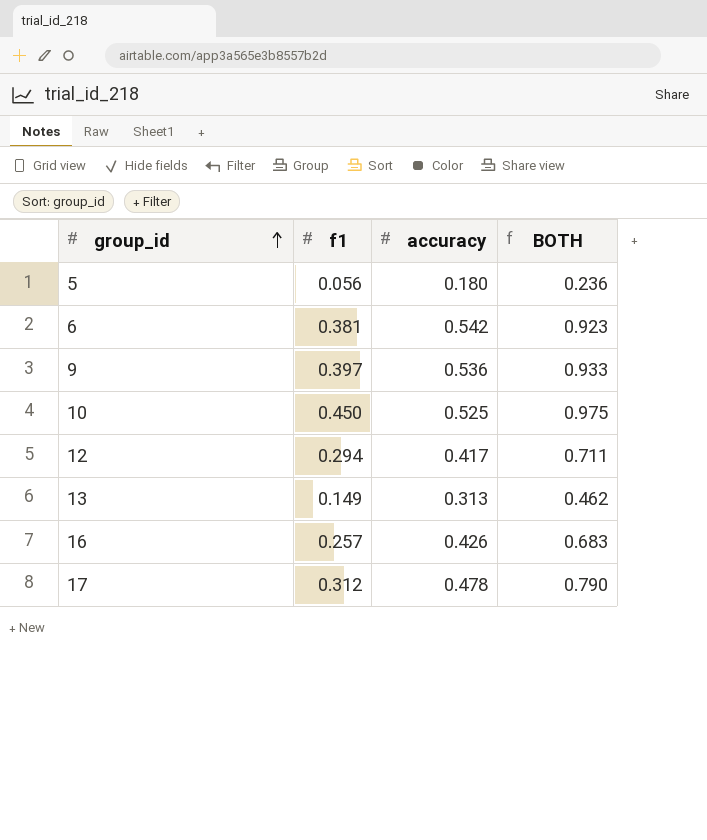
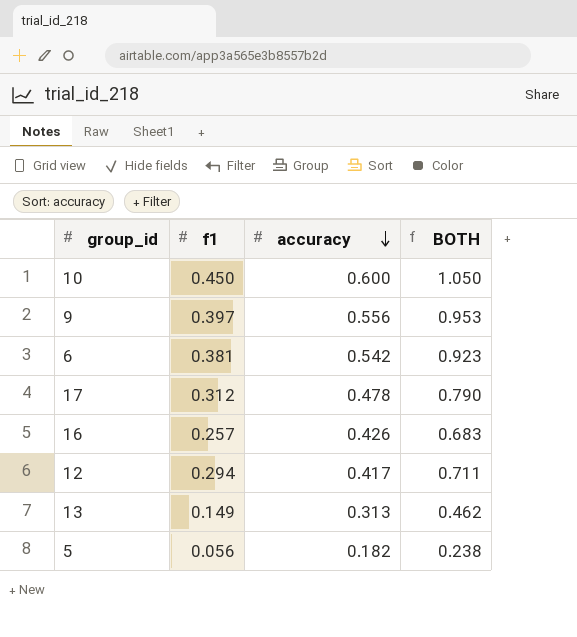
row order: group_id ascending -> accuracy descending
10 | accuracy: 0.525 -> 0.600
10 | BOTH: 0.975 -> 1.050
9 | accuracy: 0.536 -> 0.556
9 | BOTH: 0.933 -> 0.953
5 | accuracy: 0.180 -> 0.182
5 | BOTH: 0.236 -> 0.238

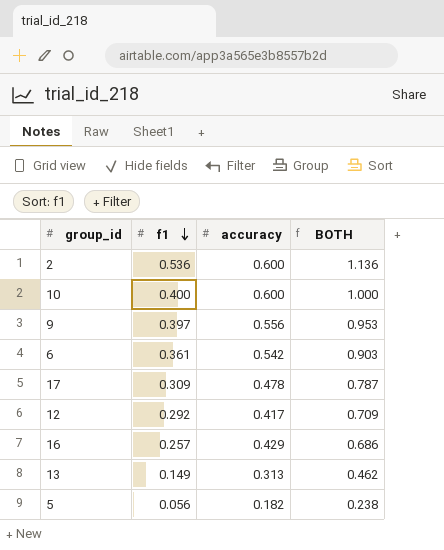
row order: accuracy descending -> f1 descending
row 2: none -> 0.536 | 0.600 | 1.136
10 | f1: 0.450 -> 0.400
10 | BOTH: 1.050 -> 1.000
6 | f1: 0.381 -> 0.361
6 | BOTH: 0.923 -> 0.903
17 | f1: 0.312 -> 0.309
17 | BOTH: 0.790 -> 0.787
12 | f1: 0.294 -> 0.292
12 | BOTH: 0.711 -> 0.709
16 | accuracy: 0.426 -> 0.429
16 | BOTH: 0.683 -> 0.686

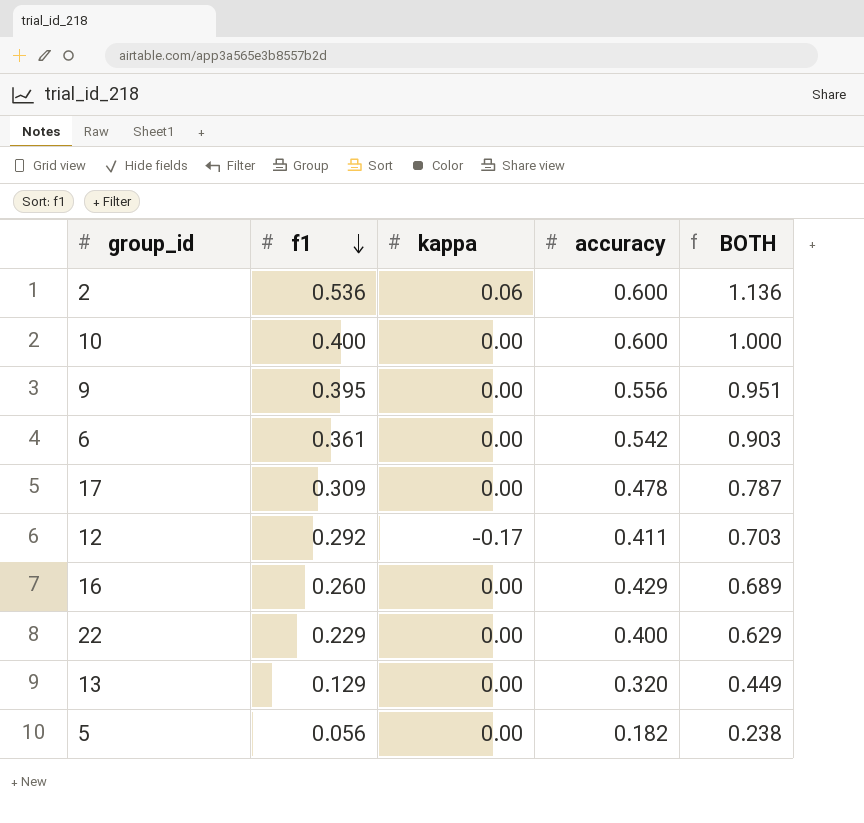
column kappa | position: none -> 3
9 | f1: 0.397 -> 0.395
9 | BOTH: 0.953 -> 0.951
12 | accuracy: 0.417 -> 0.411
12 | BOTH: 0.709 -> 0.703
16 | f1: 0.257 -> 0.260
16 | BOTH: 0.686 -> 0.689
row 22: none -> 0.229 | 0.00 | 0.400 | 0.629
13 | f1: 0.149 -> 0.129
13 | accuracy: 0.313 -> 0.320
13 | BOTH: 0.462 -> 0.449

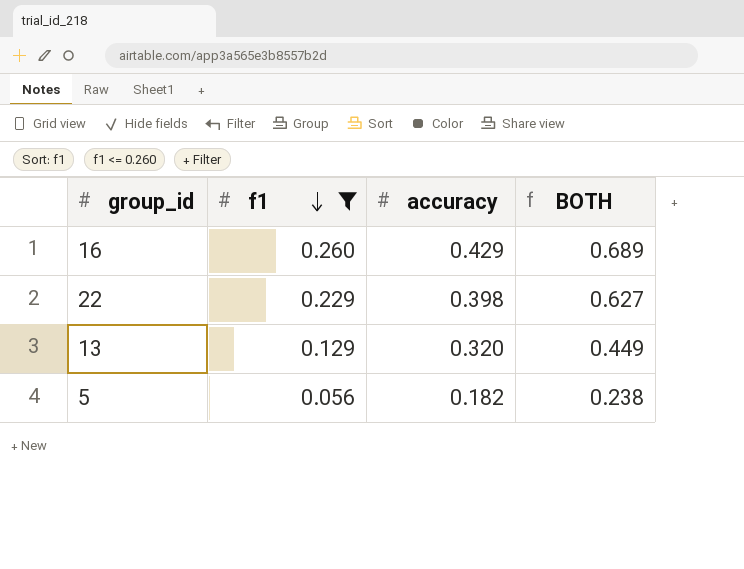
filter: none -> f1 <= 0.260
column kappa | position: 3 -> none
22 | accuracy: 0.400 -> 0.398
22 | BOTH: 0.629 -> 0.627

